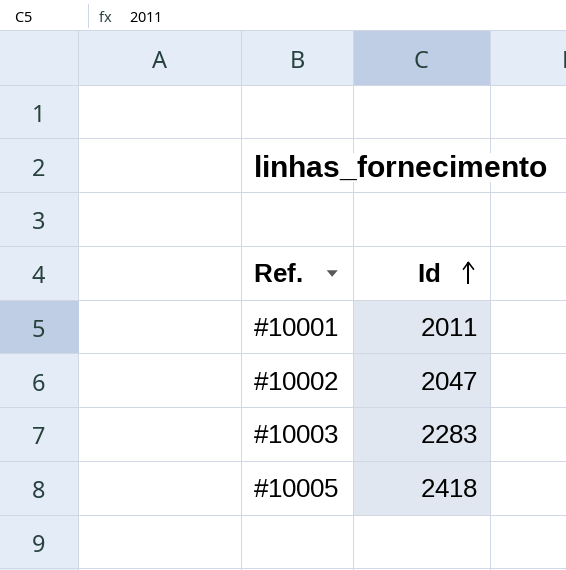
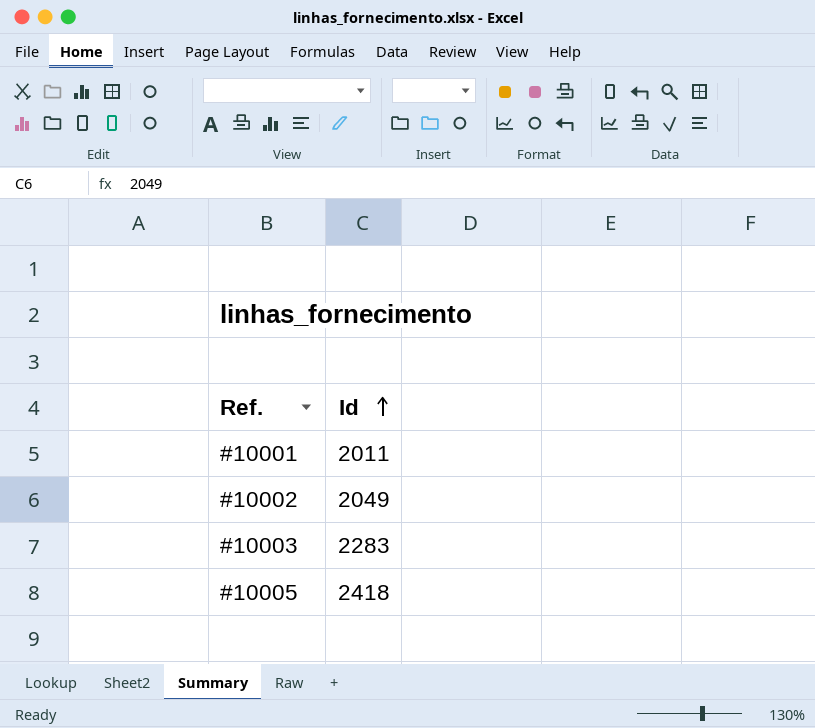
#10002 | Id: 2047 -> 2049

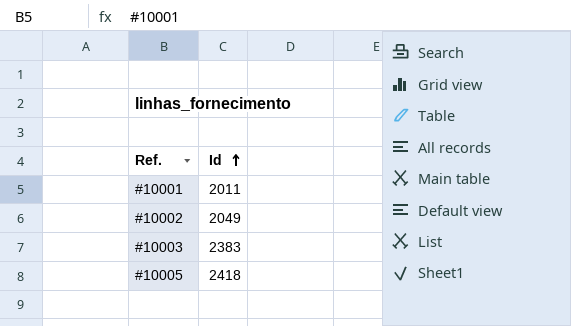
#10003 | Id: 2283 -> 2383

